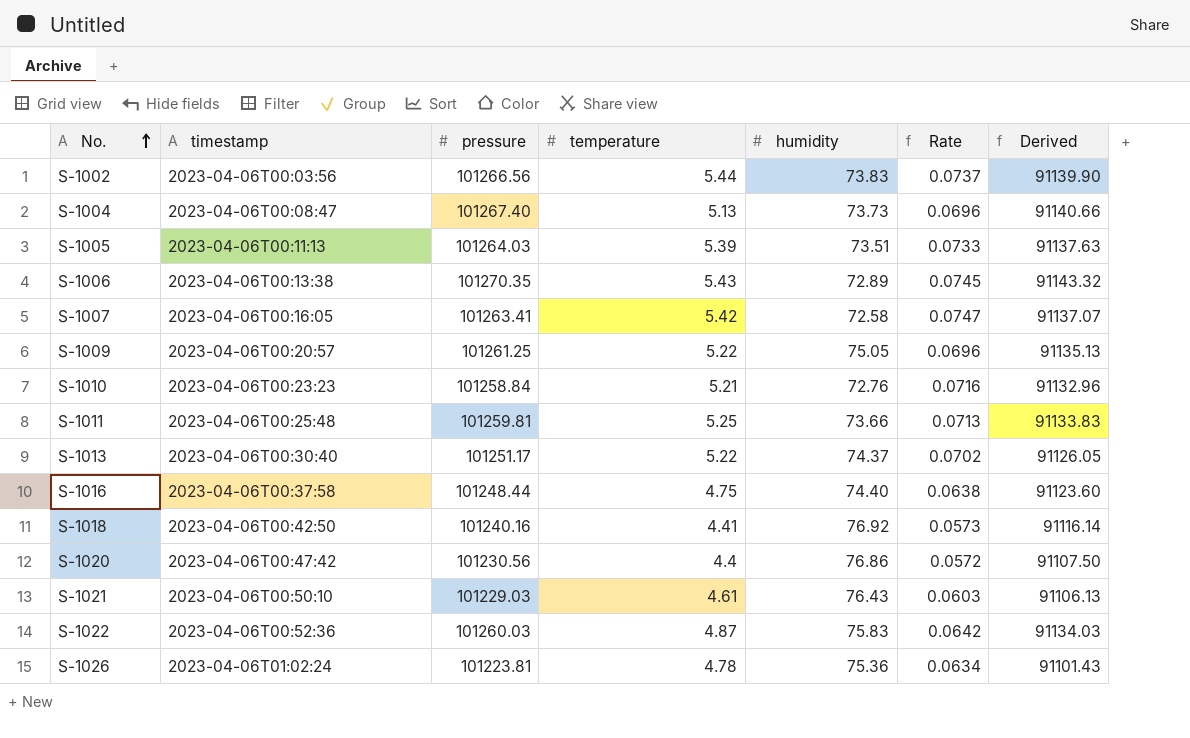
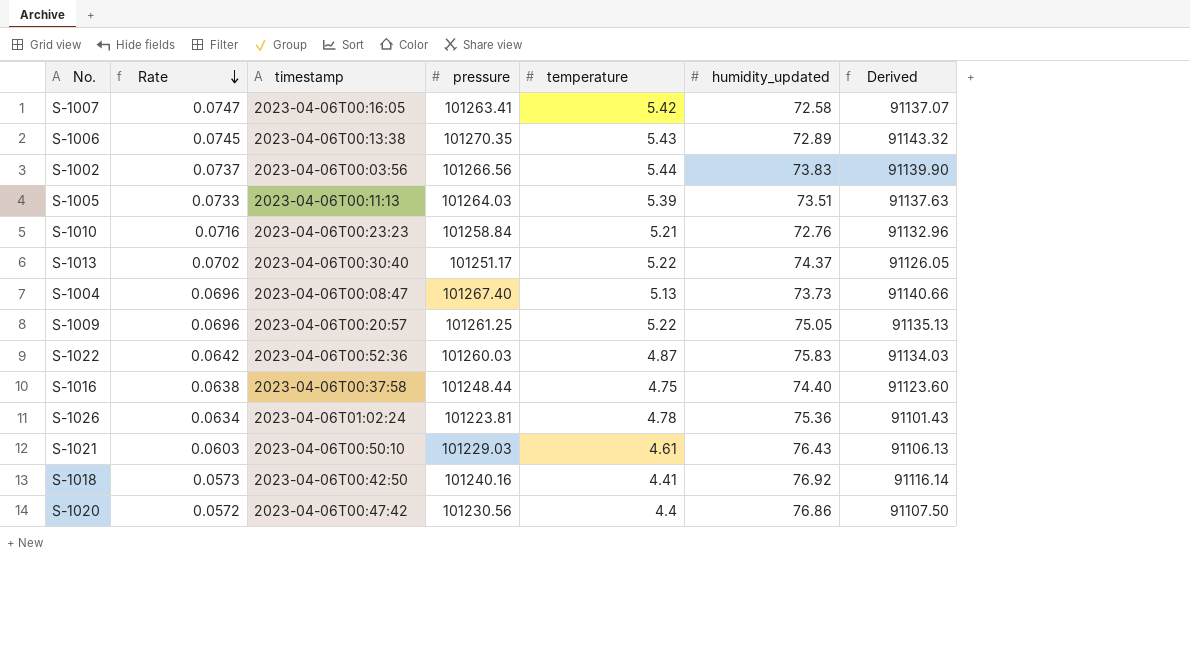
row order: No. ascending -> Rate descending
column Rate | position: 6 -> 2
column name: humidity -> humidity_updated
row S-1011: 2023-04-06T00:25:48 | 101259.81 | 5.25 | 73.66 | 0.0713 | 91133.83 -> none

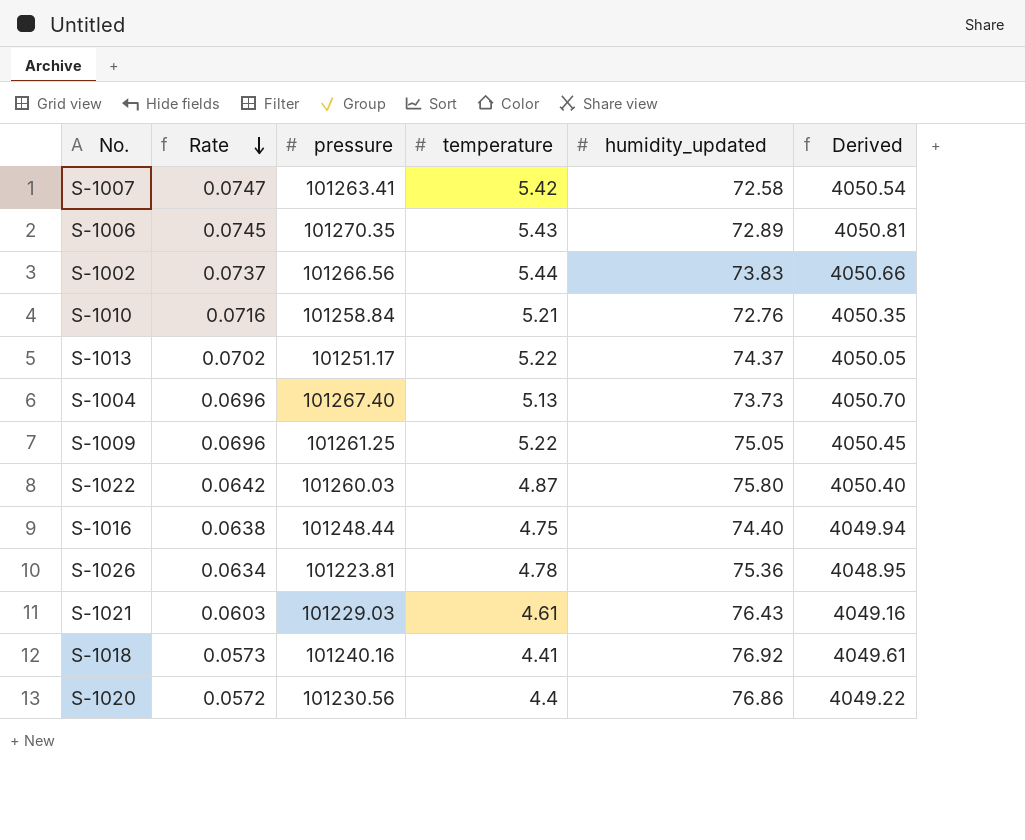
column timestamp | position: 3 -> none
column Derived | formula: [pressure] * 0.9 -> [pressure] * 0.04
row S-1005: 0.0733 | 2023-04-06T00:11:13 | 101264.03 | 5.39 | 73.51 | 91137.63 -> none
S-1022 | humidity_updated: 75.83 -> 75.80

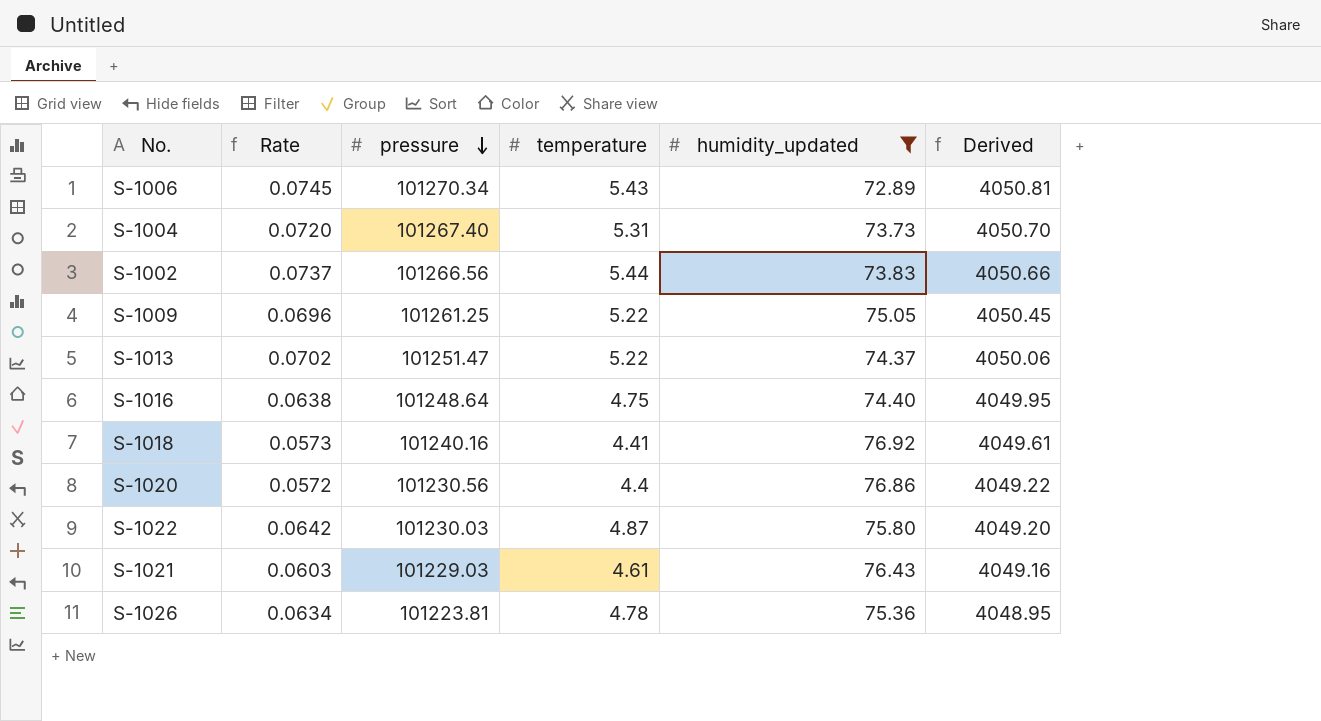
filter: none -> humidity_updated >= 72.89
row order: Rate descending -> pressure descending
S-1006 | pressure: 101270.35 -> 101270.34
S-1004 | Rate: 0.0696 -> 0.0720
S-1004 | temperature: 5.13 -> 5.31
S-1013 | pressure: 101251.17 -> 101251.47
S-1013 | Derived: 4050.05 -> 4050.06
S-1016 | pressure: 101248.44 -> 101248.64
S-1016 | Derived: 4049.94 -> 4049.95
S-1022 | pressure: 101260.03 -> 101230.03
S-1022 | Derived: 4050.40 -> 4049.20

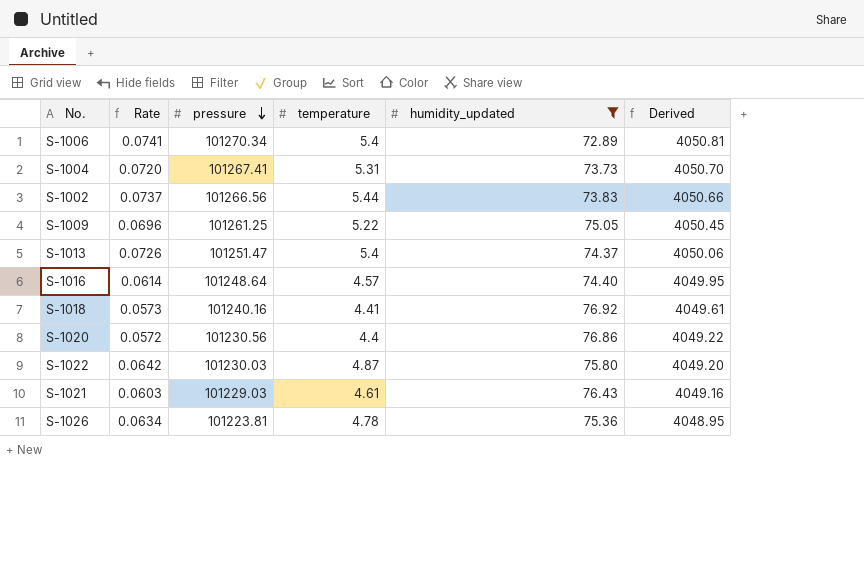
S-1006 | Rate: 0.0745 -> 0.0741
S-1006 | temperature: 5.43 -> 5.4
S-1004 | pressure: 101267.40 -> 101267.41
S-1013 | Rate: 0.0702 -> 0.0726
S-1013 | temperature: 5.22 -> 5.4
S-1016 | Rate: 0.0638 -> 0.0614
S-1016 | temperature: 4.75 -> 4.57

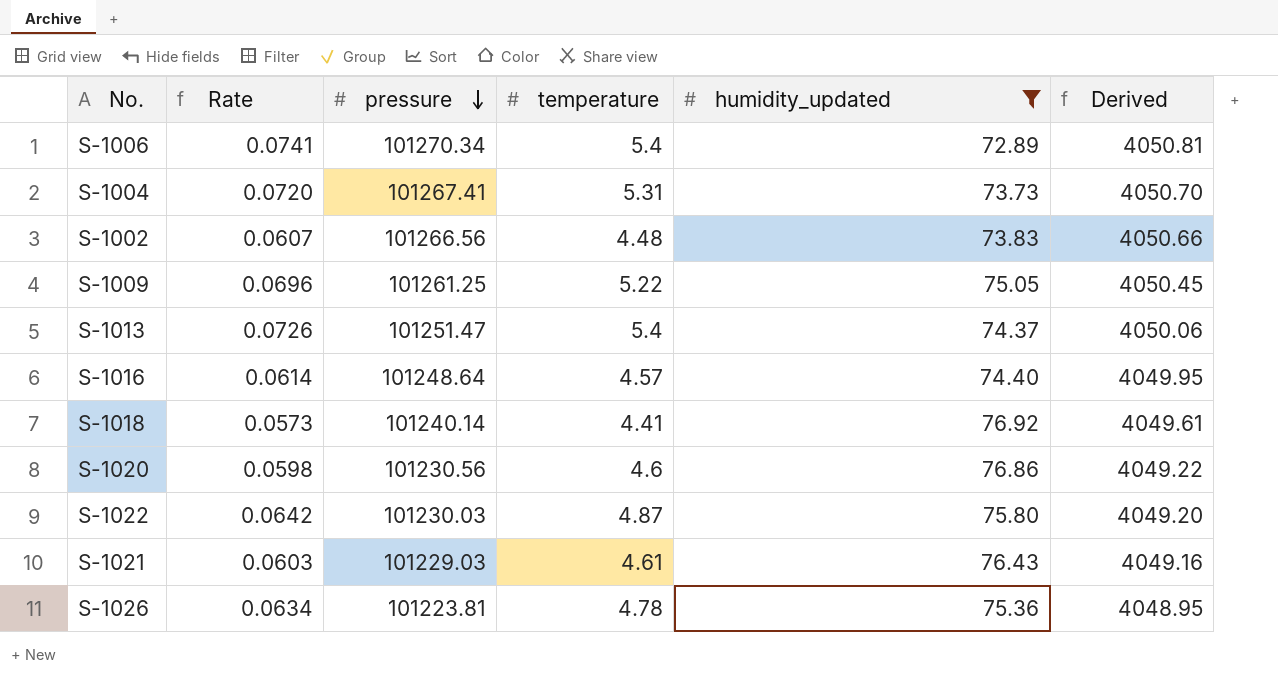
S-1002 | Rate: 0.0737 -> 0.0607
S-1002 | temperature: 5.44 -> 4.48
S-1018 | pressure: 101240.16 -> 101240.14
S-1020 | Rate: 0.0572 -> 0.0598
S-1020 | temperature: 4.4 -> 4.6

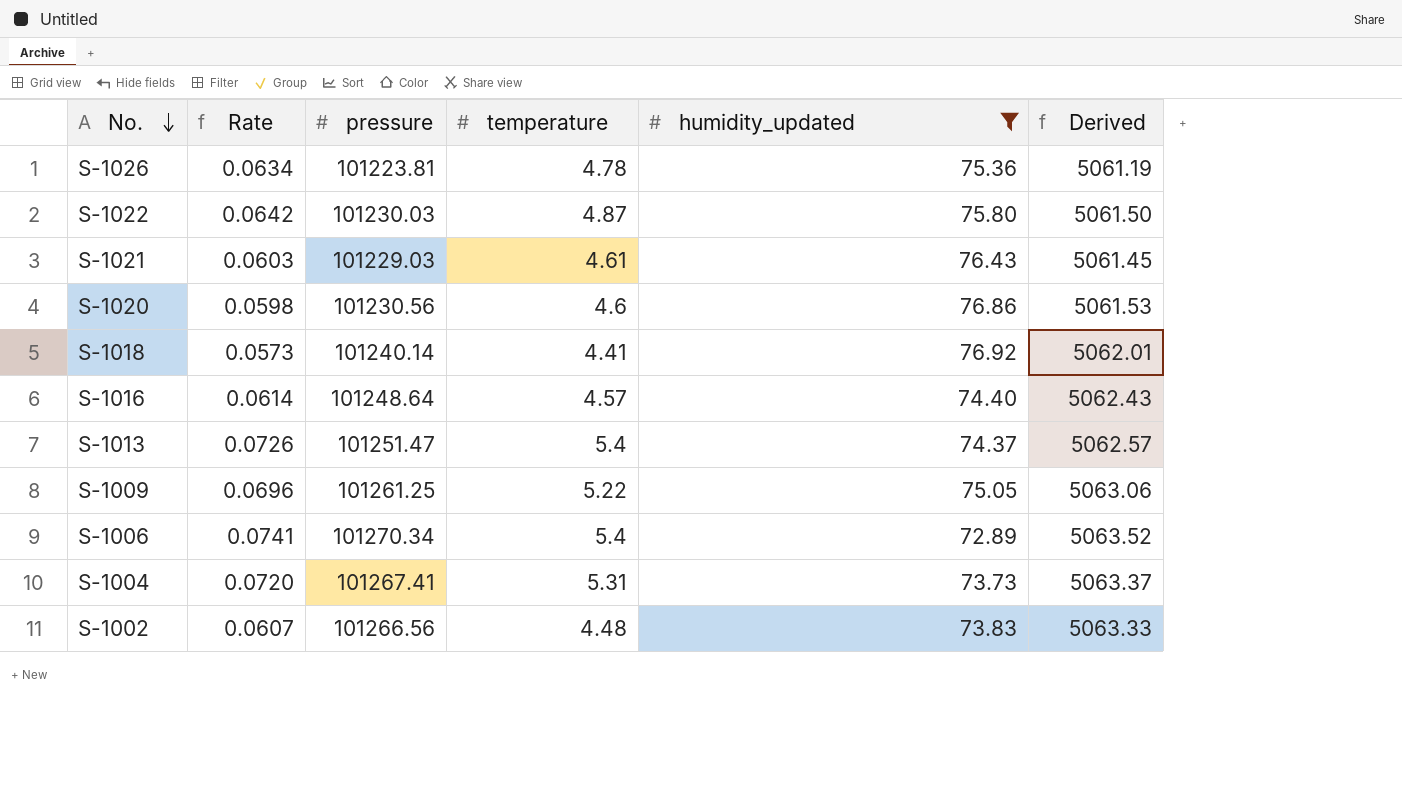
row order: pressure descending -> No. descending
column Derived | formula: [pressure] * 0.04 -> [pressure] * 0.05

